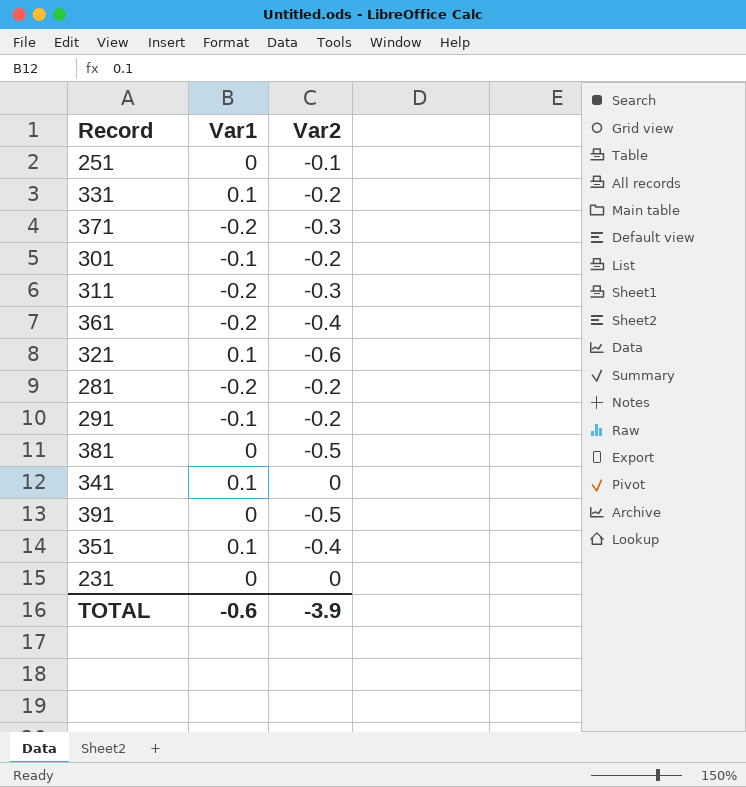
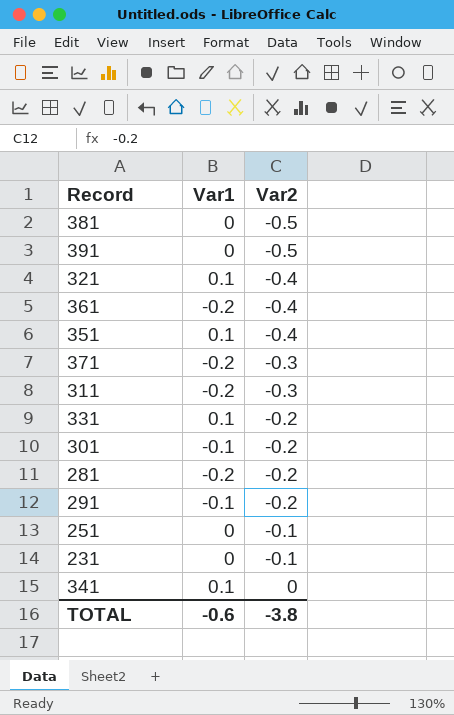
row order: none -> Var2 ascending
321 | Var2: -0.6 -> -0.4
231 | Var2: 0 -> -0.1
TOTAL | Var2: -3.9 -> -3.8

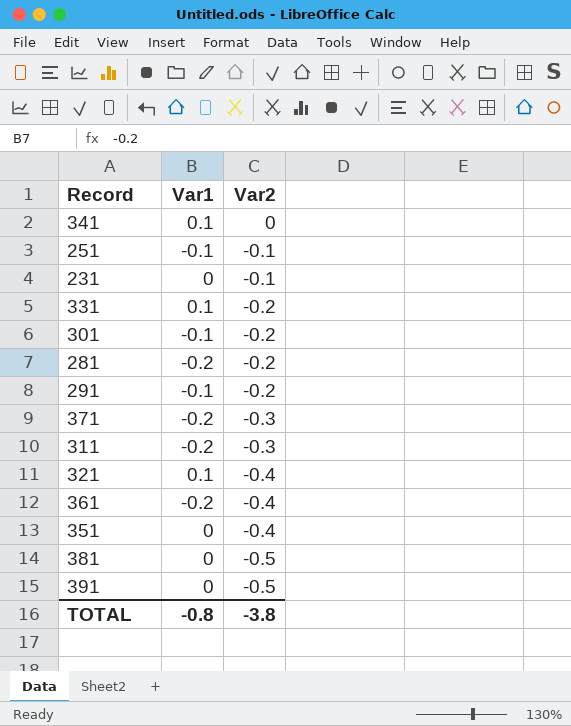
row order: Var2 ascending -> Var2 descending
251 | Var1: 0 -> -0.1
351 | Var1: 0.1 -> 0
TOTAL | Var1: -0.6 -> -0.8

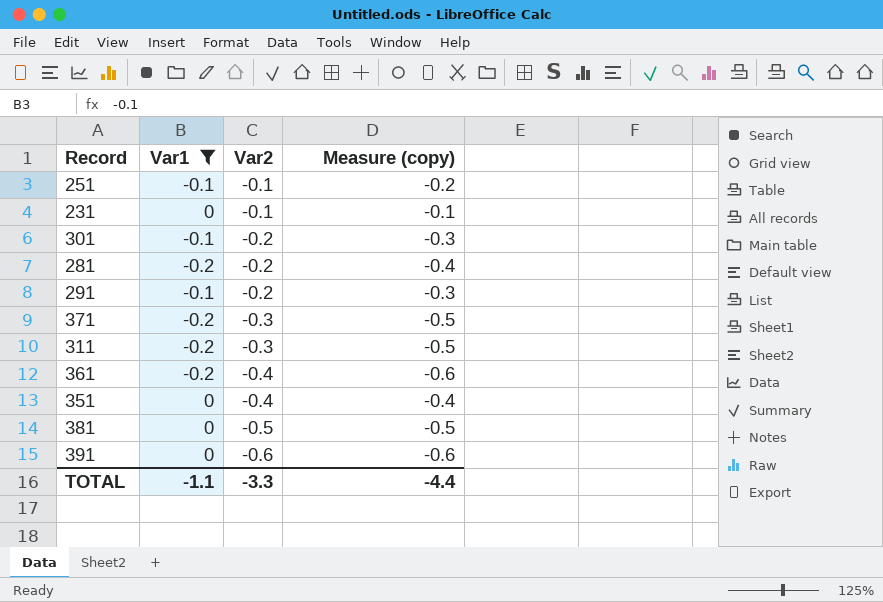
filter: none -> Var1 != 0.1
column Measure (copy) | formula: none -> [Var1] + [Var2]
391 | Var2: -0.5 -> -0.6
TOTAL | Var1: -0.8 -> -1.1
TOTAL | Var2: -3.8 -> -3.3

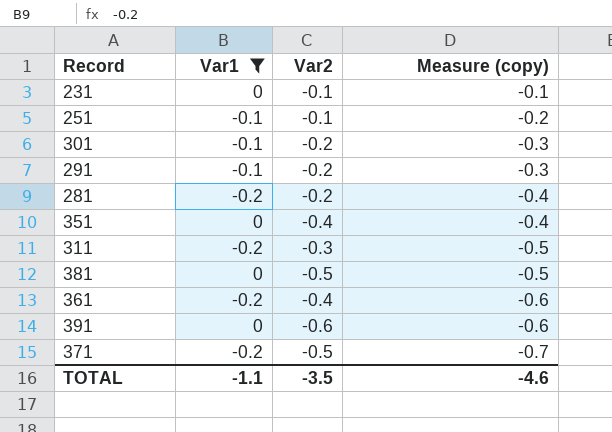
row order: Var2 descending -> Measure (copy) descending
371 | Var2: -0.3 -> -0.5
371 | Measure (copy): -0.5 -> -0.7
TOTAL | Var2: -3.3 -> -3.5
TOTAL | Measure (copy): -4.4 -> -4.6

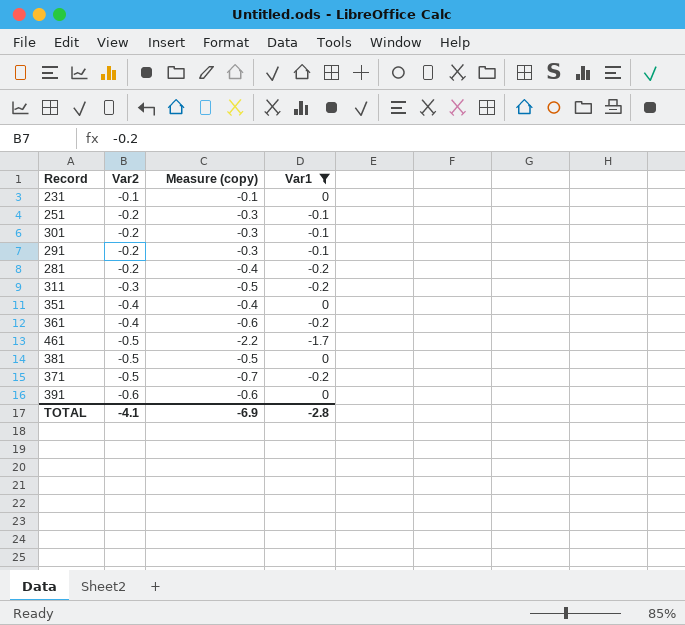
row order: Measure (copy) descending -> Var2 descending
column Var1 | position: 2 -> 4
251 | Var2: -0.1 -> -0.2
251 | Measure (copy): -0.2 -> -0.3
row 461: none -> -0.5 | -2.2 | -1.7
TOTAL | Var2: -3.5 -> -4.1
TOTAL | Measure (copy): -4.6 -> -6.9
TOTAL | Var1: -1.1 -> -2.8

